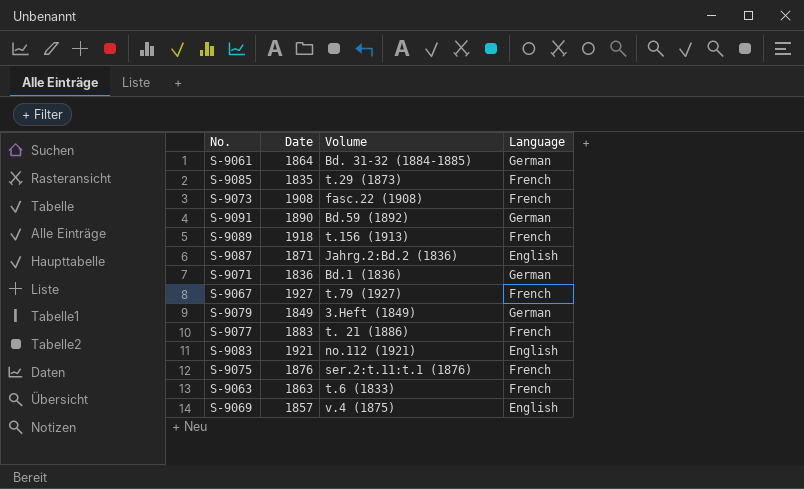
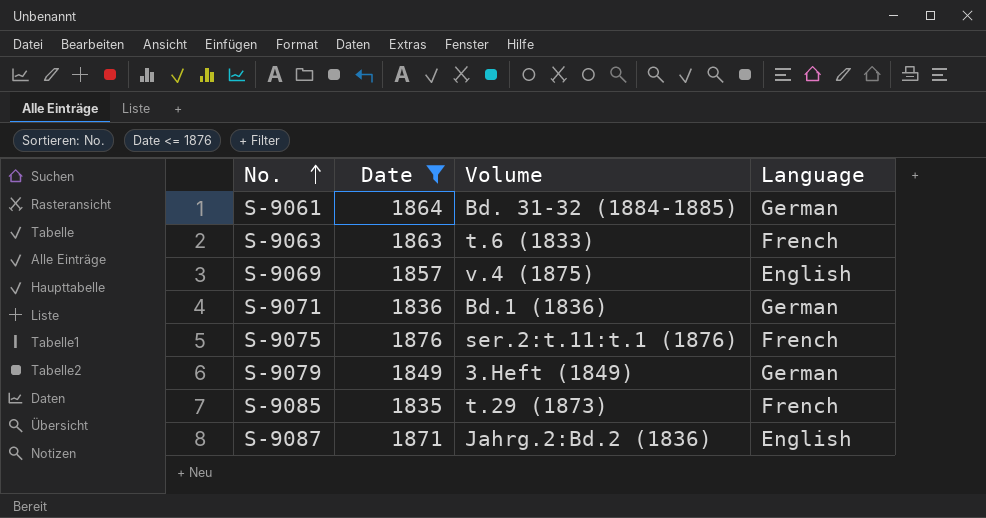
filter: none -> Date <= 1876
row order: none -> No. ascending

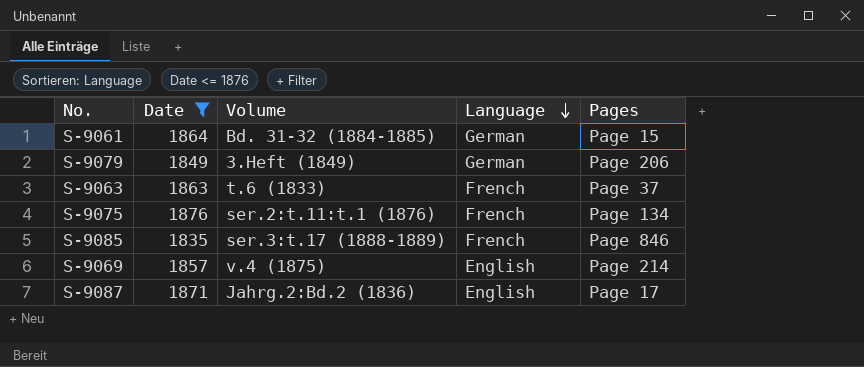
row order: No. ascending -> Language descending
column Pages | position: none -> 5
row S-9071: 1836 | Bd.1 (1836) | German -> none
S-9085 | Volume: t.29 (1873) -> ser.3:t.17 (1888-1889)

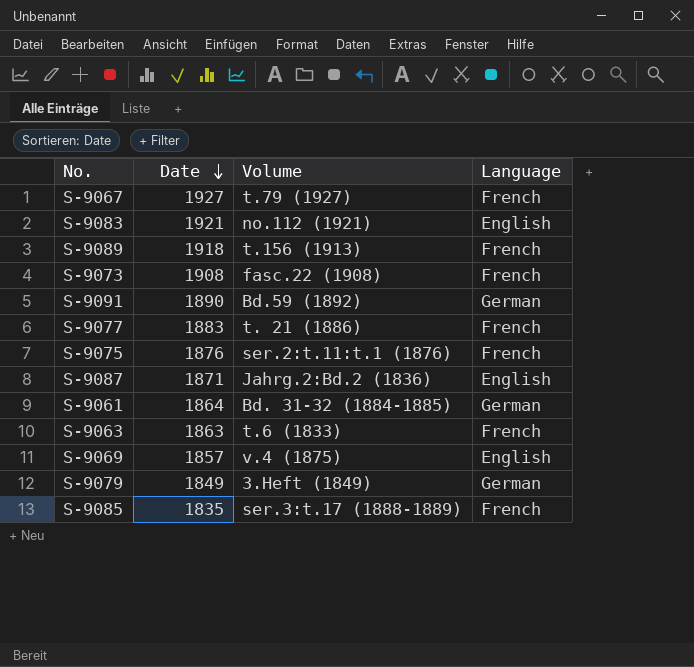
filter: Date <= 1876 -> none
row order: Language descending -> Date descending
column Pages | position: 5 -> none

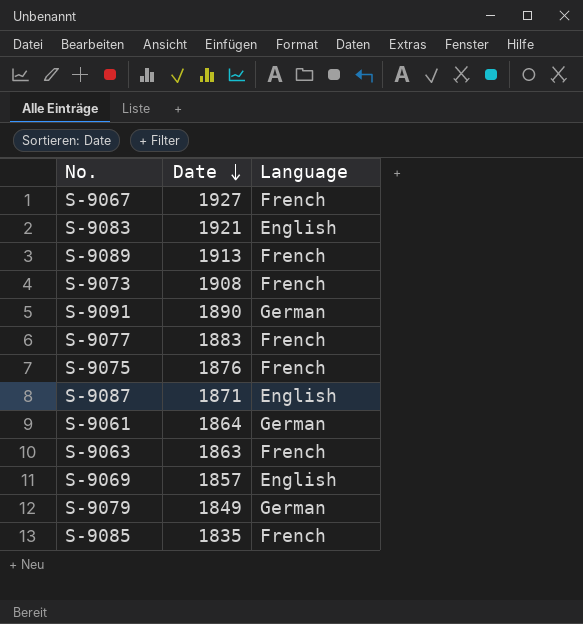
column Volume | position: 3 -> none
S-9089 | Date: 1918 -> 1913

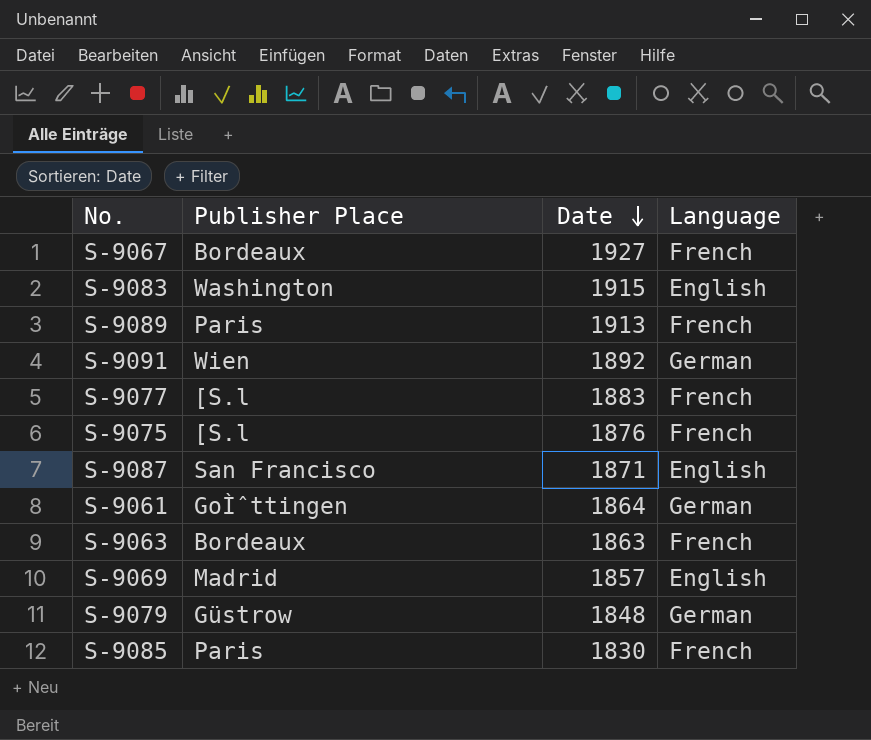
column Publisher Place | position: none -> 2
row S-9073: 1908 | French -> none
S-9083 | Date: 1921 -> 1915
S-9091 | Date: 1890 -> 1892
S-9079 | Date: 1849 -> 1848
S-9085 | Date: 1835 -> 1830

